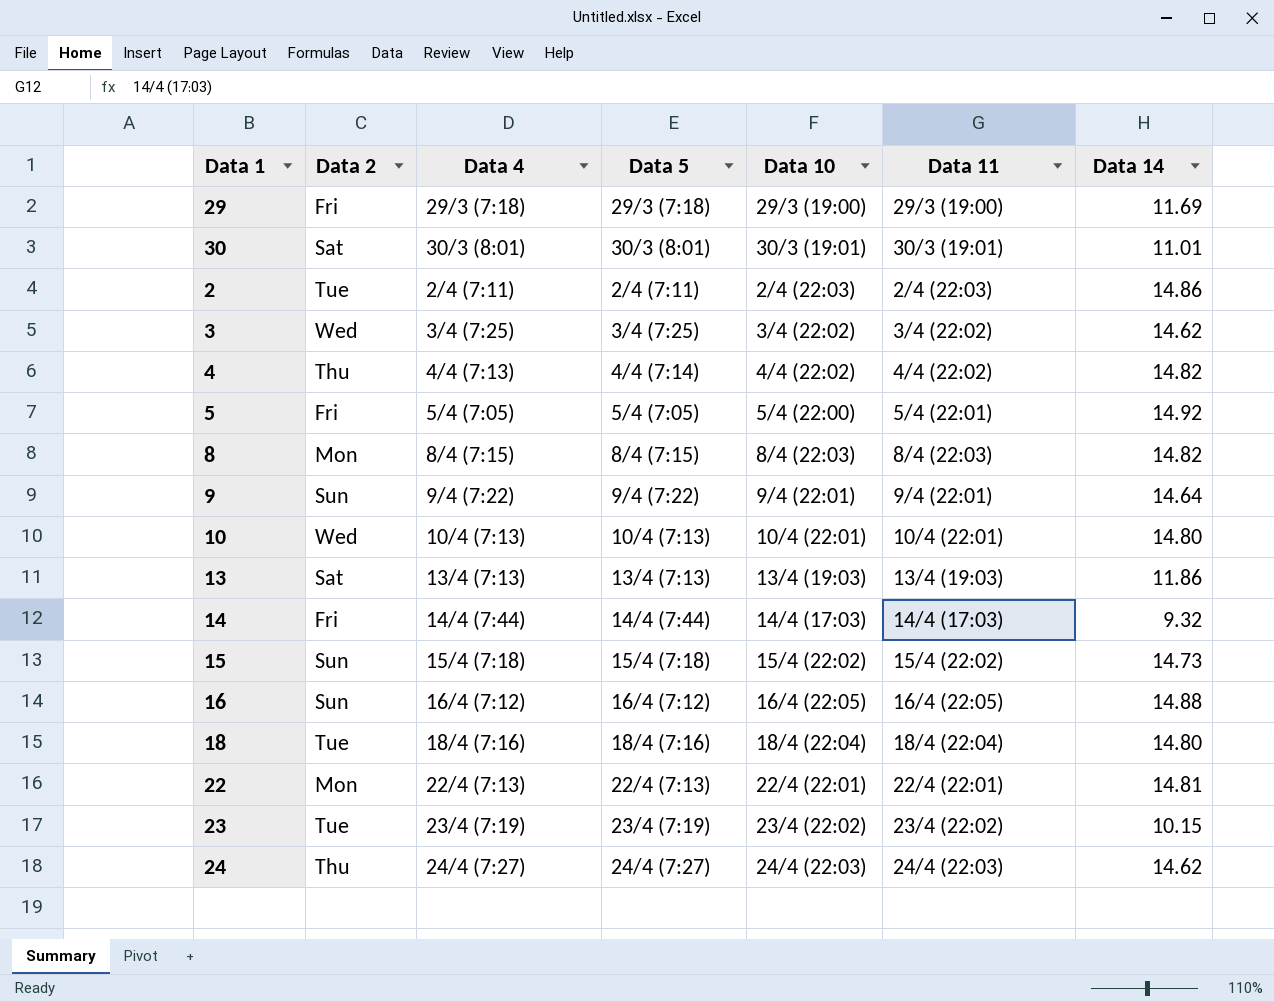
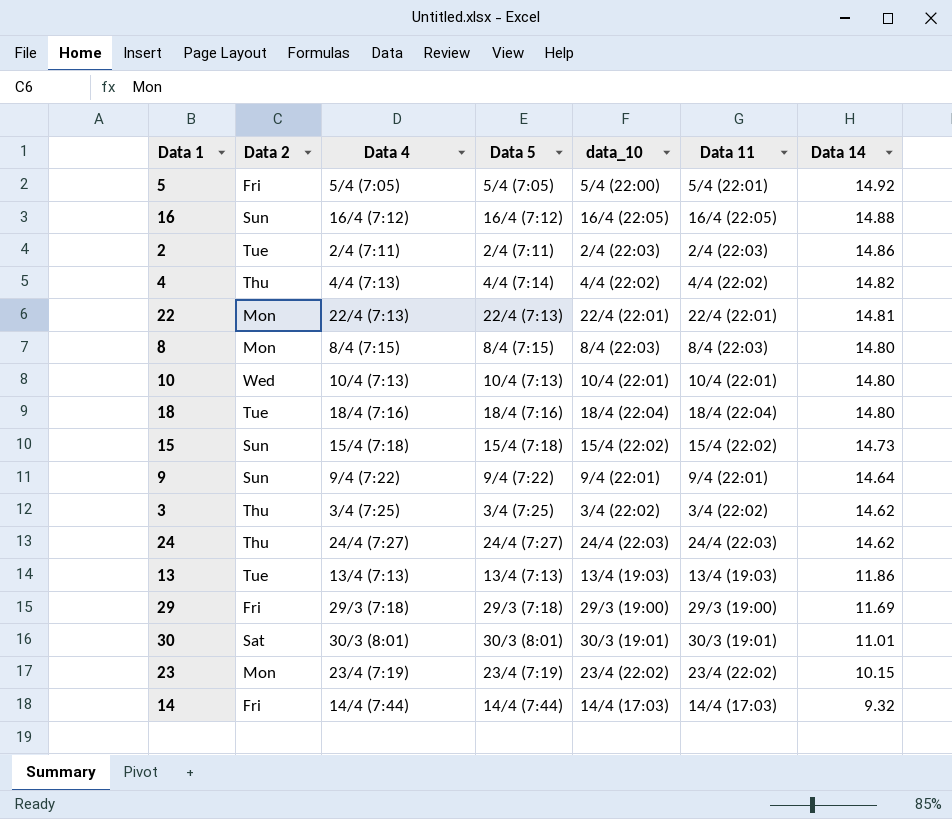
row order: none -> Data 14 descending
column name: Data 10 -> data_10
8 | Data 14: 14.82 -> 14.80
3 | Data 2: Wed -> Thu
13 | Data 2: Sat -> Tue
23 | Data 2: Tue -> Mon

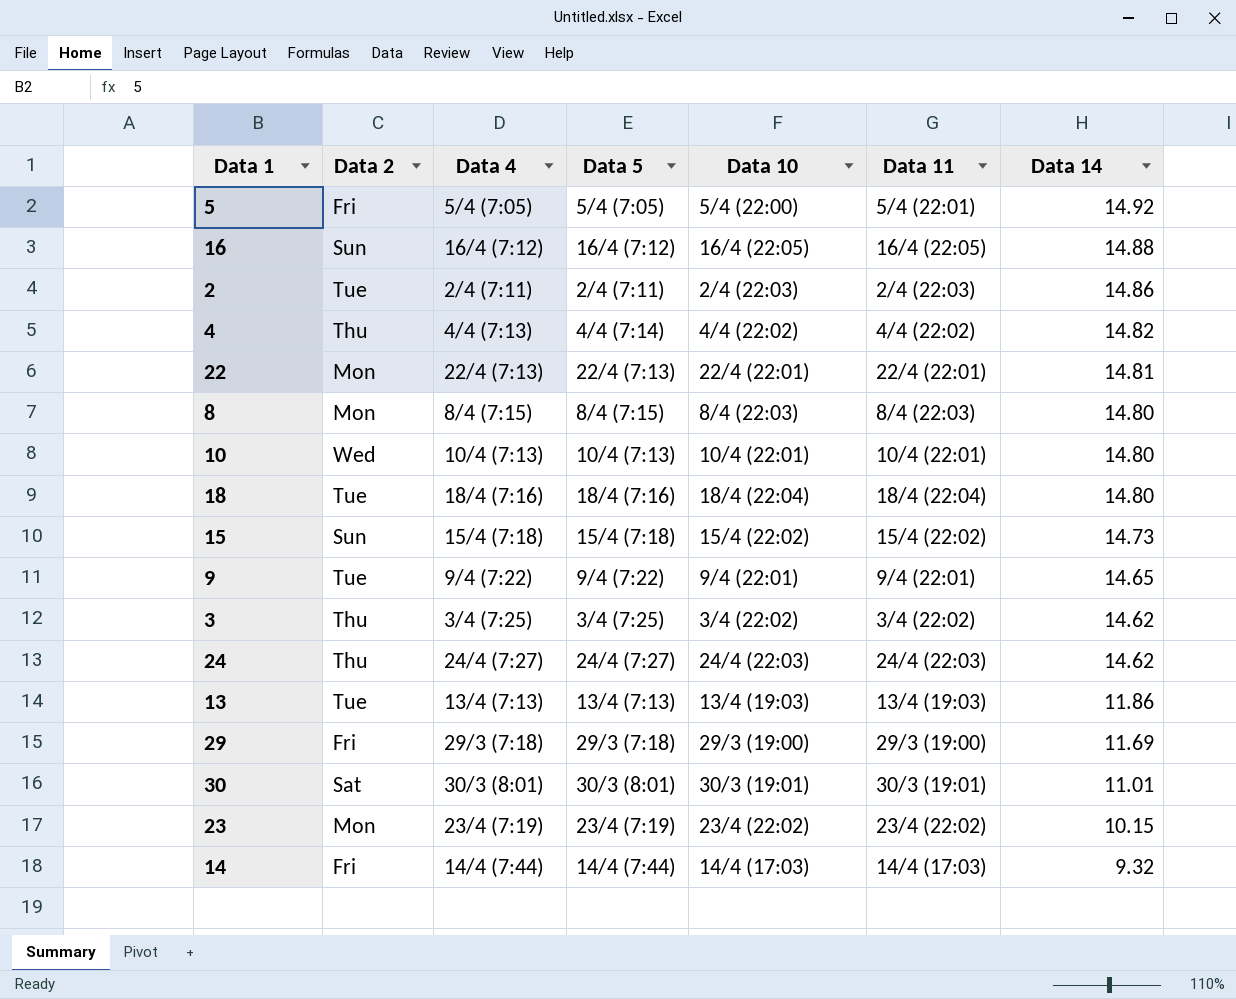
column name: data_10 -> Data 10
9 | Data 2: Sun -> Tue
9 | Data 14: 14.64 -> 14.65

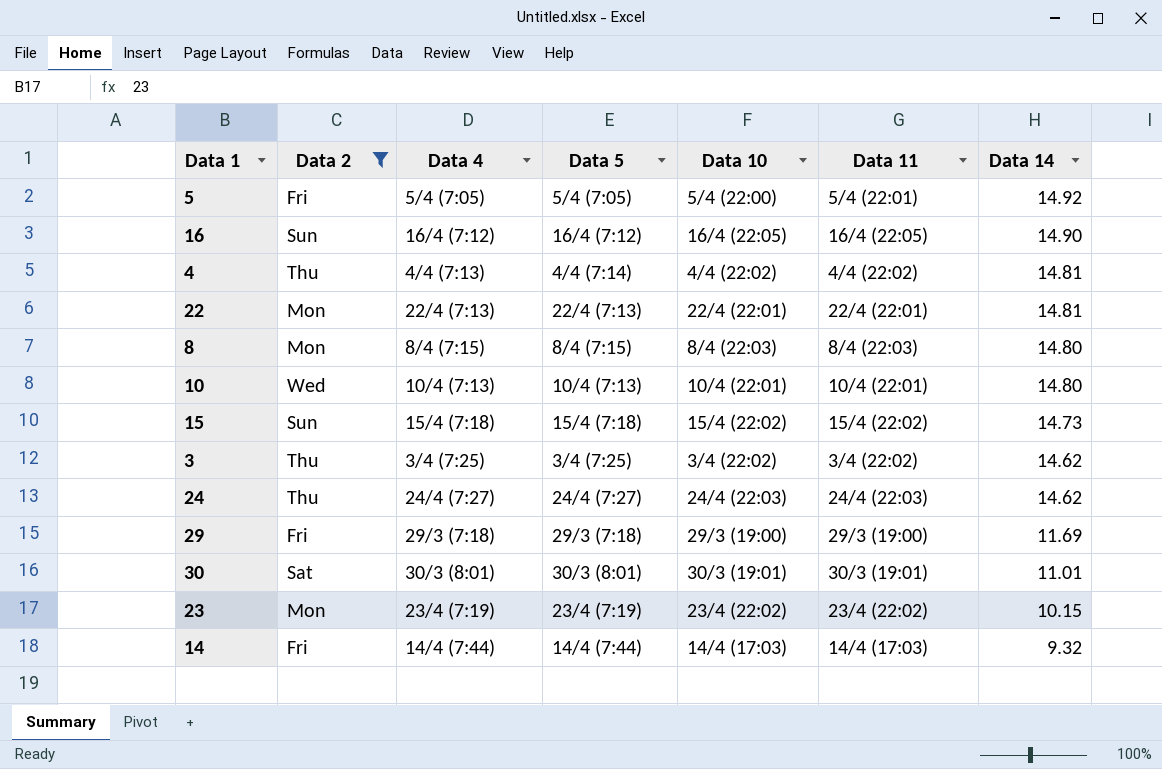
filter: none -> Data 2 != Tue
16 | Data 14: 14.88 -> 14.90
4 | Data 14: 14.82 -> 14.81

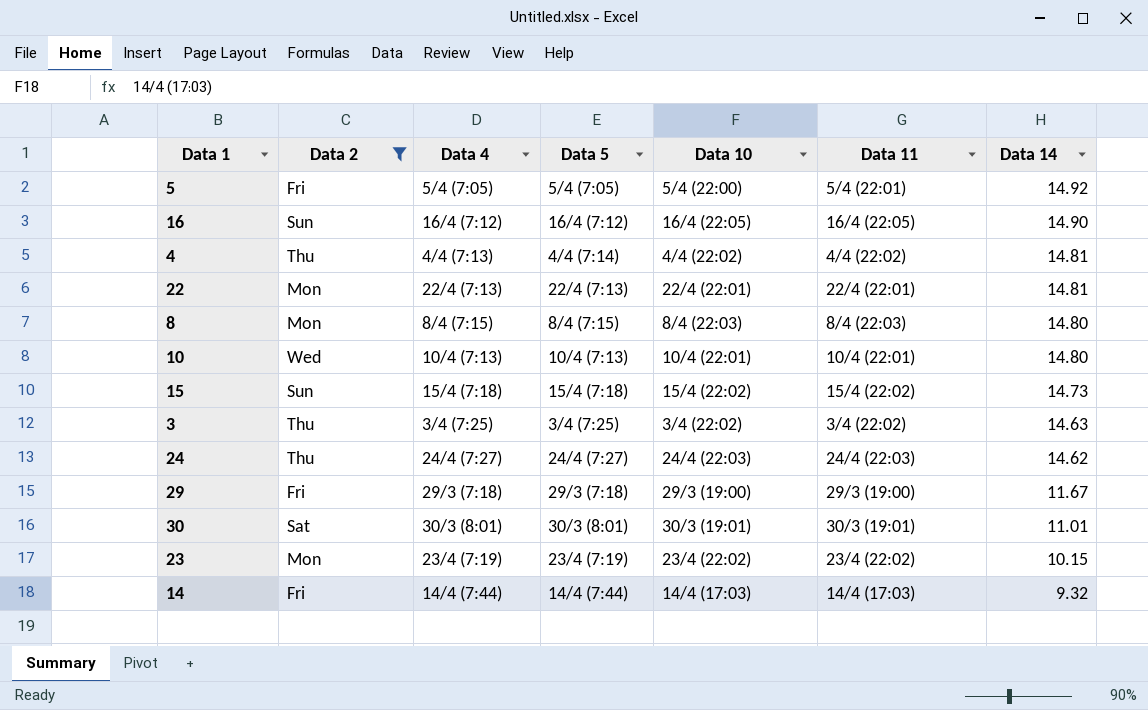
3 | Data 14: 14.62 -> 14.63
29 | Data 14: 11.69 -> 11.67

